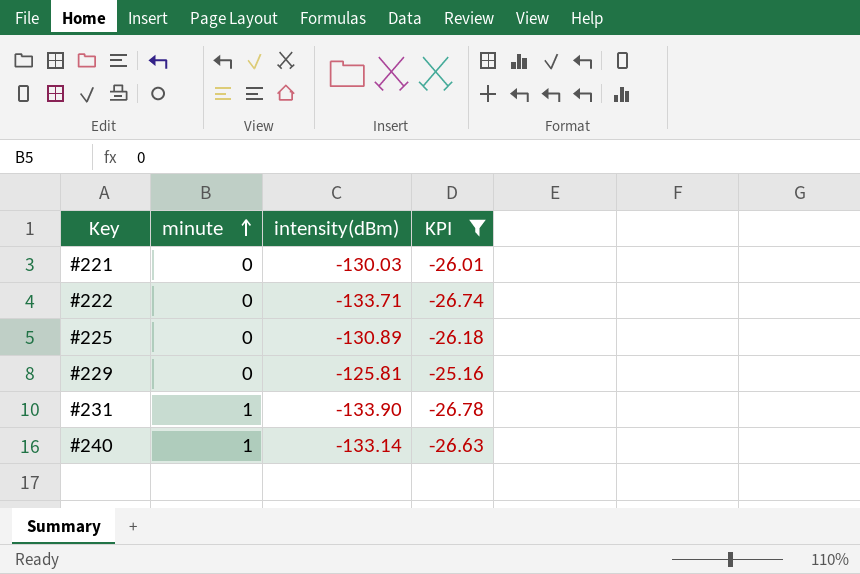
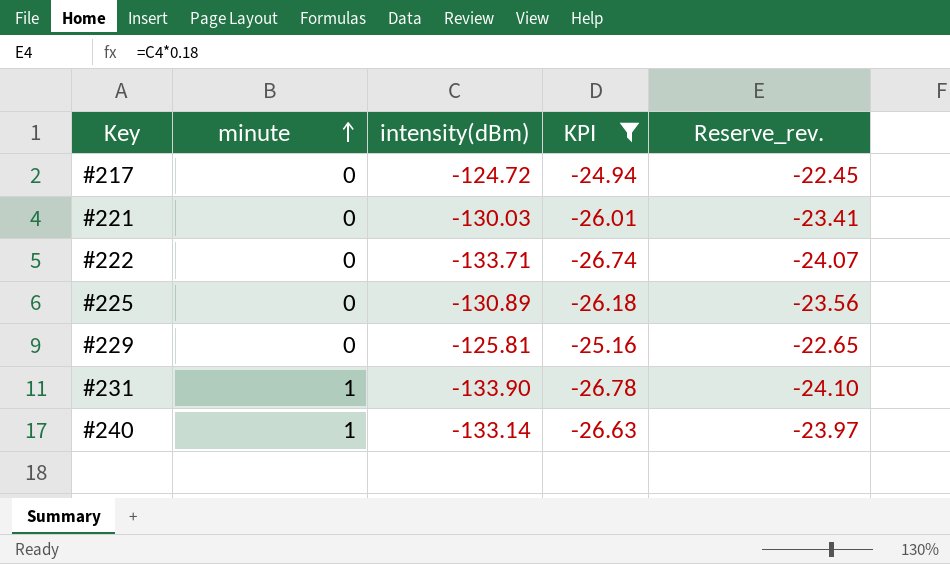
column Reserve_rev. | formula: none -> [intensity(dBm)] * 0.18
row #217: none -> 0 | -124.72 | -24.94 | -22.45

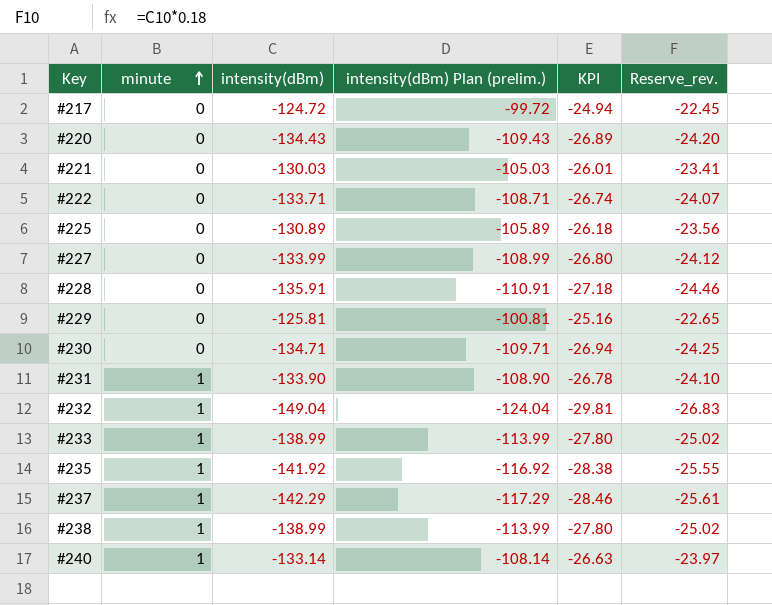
filter: KPI >= -26.78 -> none
column intensity(dBm) Plan (prelim.) | formula: none -> [intensity(dBm)] + 25

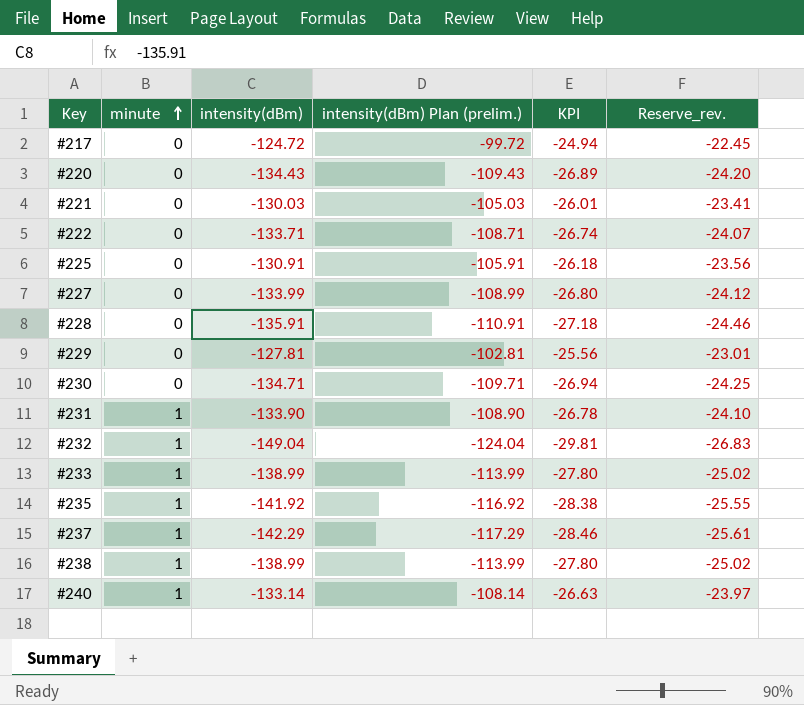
#225 | intensity(dBm): -130.89 -> -130.91
#225 | intensity(dBm) Plan (prelim.): -105.89 -> -105.91
#229 | intensity(dBm): -125.81 -> -127.81
#229 | intensity(dBm) Plan (prelim.): -100.81 -> -102.81
#229 | KPI: -25.16 -> -25.56
#229 | Reserve_rev.: -22.65 -> -23.01

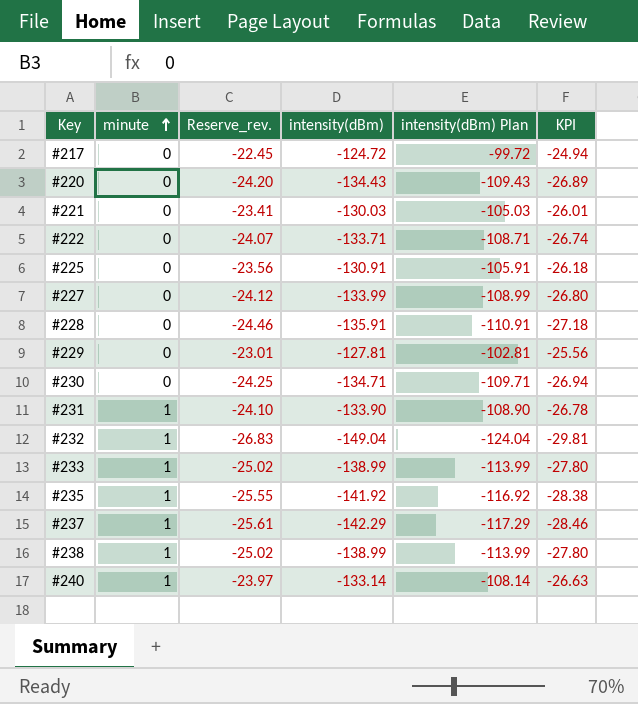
column Reserve_rev. | position: 6 -> 3
column name: intensity(dBm) Plan (prelim.) -> intensity(dBm) Plan

